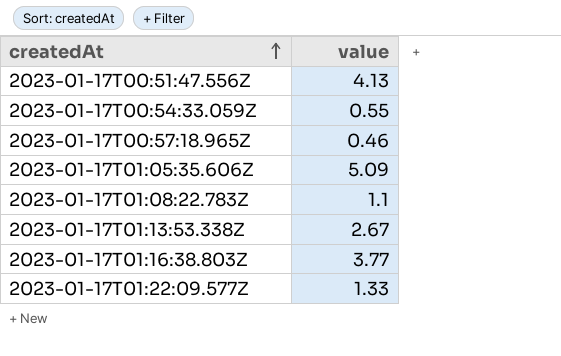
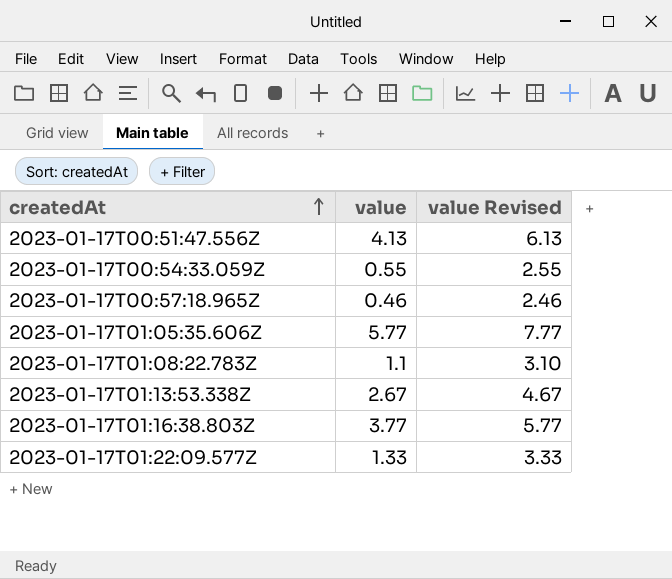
column value Revised | formula: none -> [value] + 2
2023-01-17T01:05:35.606Z | value: 5.09 -> 5.77

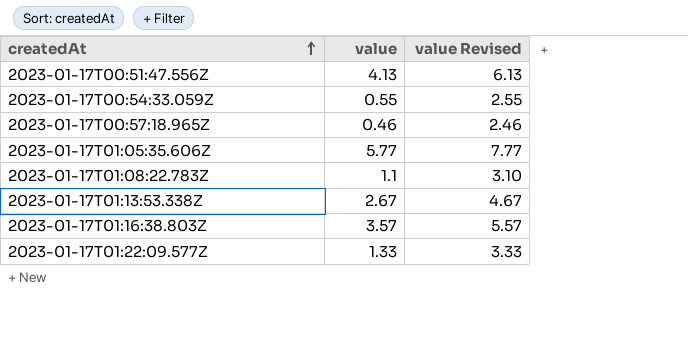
2023-01-17T01:16:38.803Z | value: 3.77 -> 3.57
2023-01-17T01:16:38.803Z | value Revised: 5.77 -> 5.57

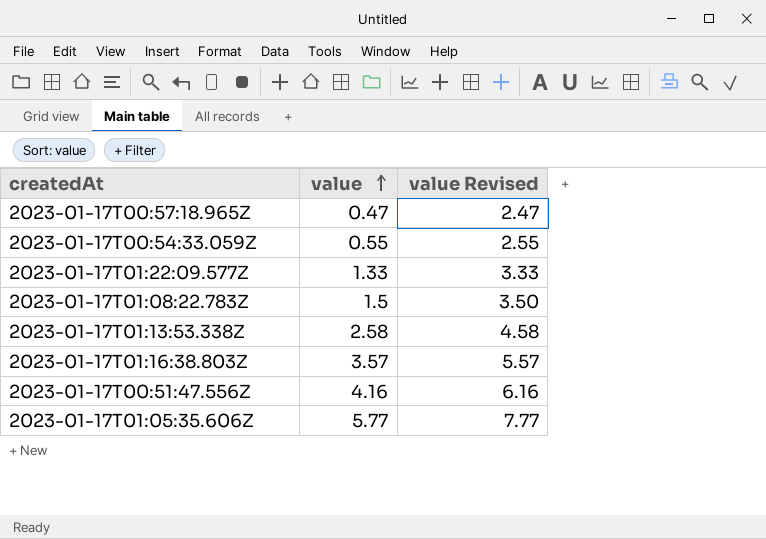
row order: createdAt ascending -> value ascending
2023-01-17T00:57:18.965Z | value: 0.46 -> 0.47
2023-01-17T00:57:18.965Z | value Revised: 2.46 -> 2.47
2023-01-17T01:08:22.783Z | value: 1.1 -> 1.5
2023-01-17T01:08:22.783Z | value Revised: 3.10 -> 3.50
2023-01-17T01:13:53.338Z | value: 2.67 -> 2.58
2023-01-17T01:13:53.338Z | value Revised: 4.67 -> 4.58
2023-01-17T00:51:47.556Z | value: 4.13 -> 4.16
2023-01-17T00:51:47.556Z | value Revised: 6.13 -> 6.16

